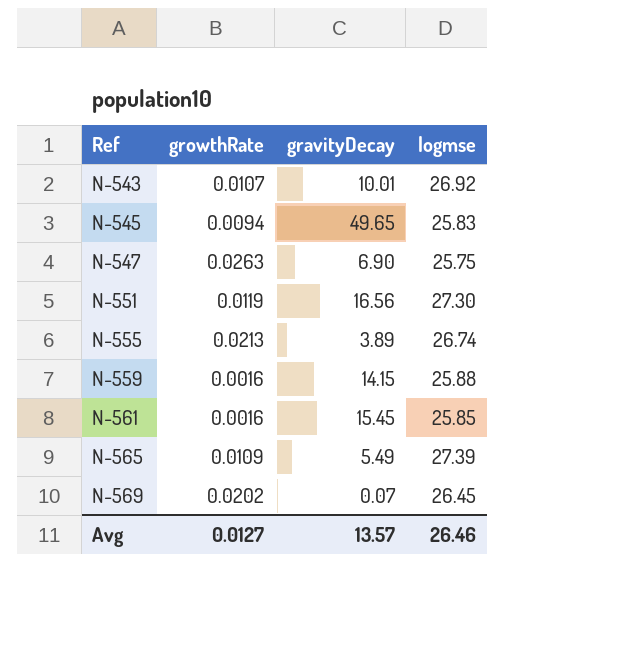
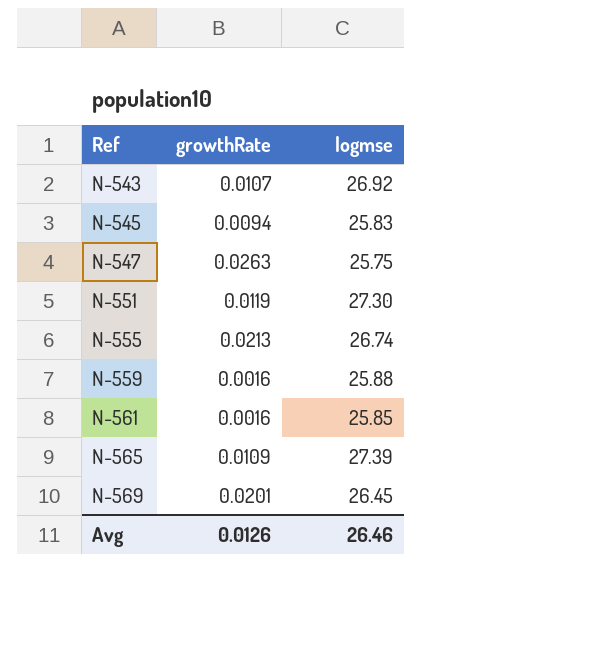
column gravityDecay | position: 3 -> none
N-569 | growthRate: 0.0202 -> 0.0201
Avg | growthRate: 0.0127 -> 0.0126

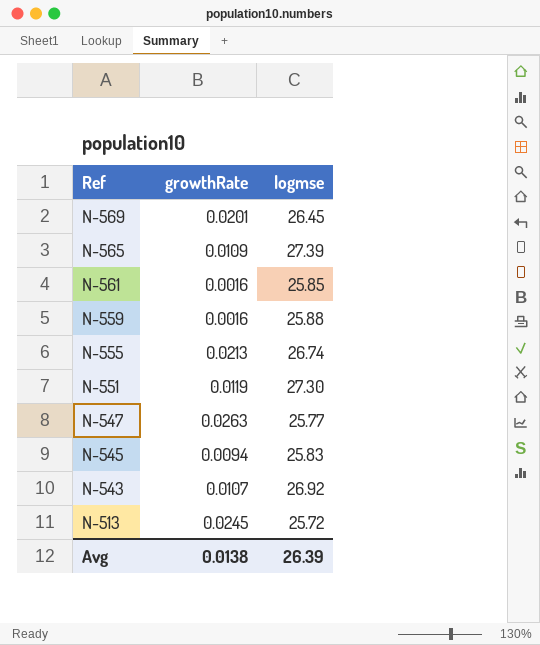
row order: Ref ascending -> Ref descending
N-547 | logmse: 25.75 -> 25.77
row N-513: none -> 0.0245 | 25.72
Avg | growthRate: 0.0126 -> 0.0138
Avg | logmse: 26.46 -> 26.39

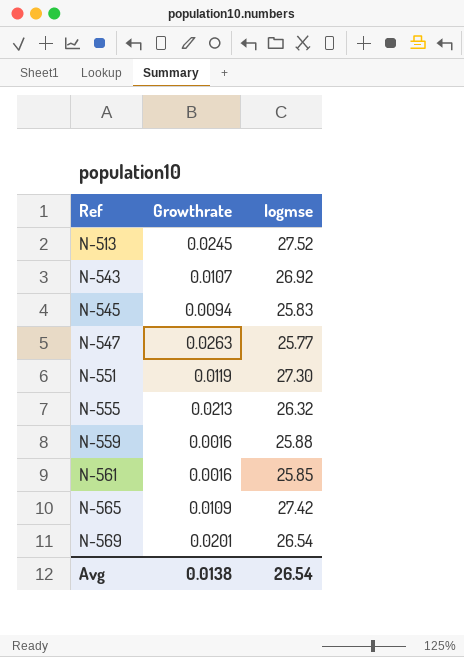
row order: Ref descending -> Ref ascending
column name: growthRate -> Growthrate
N-513 | logmse: 25.72 -> 27.52
N-555 | logmse: 26.74 -> 26.32
N-565 | logmse: 27.39 -> 27.42
N-569 | logmse: 26.45 -> 26.54
Avg | logmse: 26.39 -> 26.54

